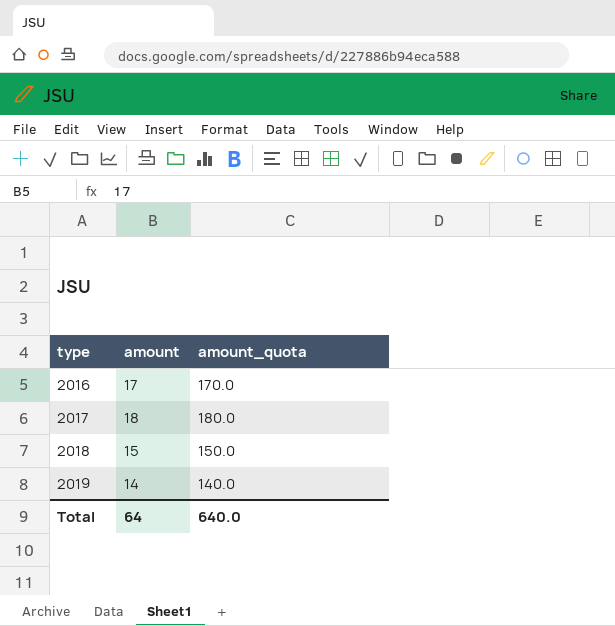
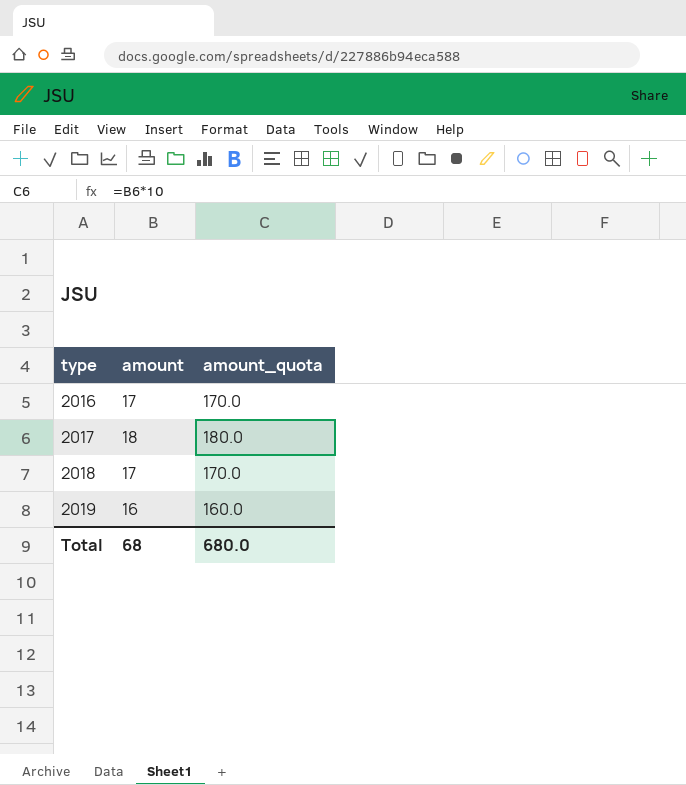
2018 | amount: 15 -> 17
2018 | amount_quota: 150.0 -> 170.0
2019 | amount: 14 -> 16
2019 | amount_quota: 140.0 -> 160.0
Total | amount: 64 -> 68
Total | amount_quota: 640.0 -> 680.0

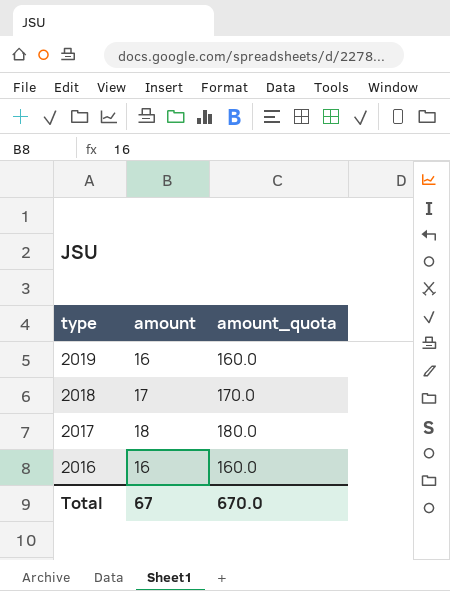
row order: type ascending -> type descending
2016 | amount: 17 -> 16
2016 | amount_quota: 170.0 -> 160.0
Total | amount: 68 -> 67
Total | amount_quota: 680.0 -> 670.0

